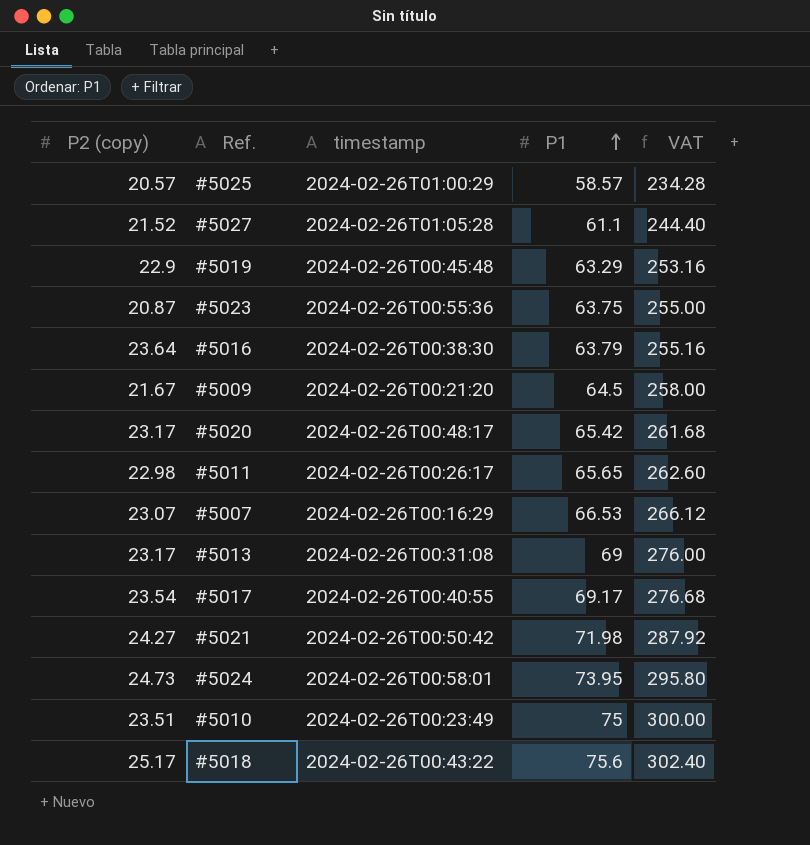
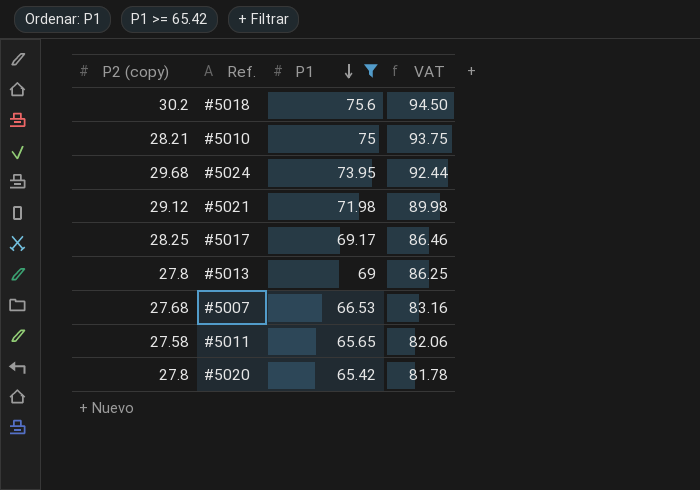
filter: none -> P1 >= 65.42
row order: P1 ascending -> P1 descending
column timestamp | position: 3 -> none
column VAT | formula: [P1] * 4 -> [P1] * 1.25
#5018 | P2 (copy): 25.17 -> 30.2
#5010 | P2 (copy): 23.51 -> 28.21
#5024 | P2 (copy): 24.73 -> 29.68
#5021 | P2 (copy): 24.27 -> 29.12
#5017 | P2 (copy): 23.54 -> 28.25
#5013 | P2 (copy): 23.17 -> 27.8
#5007 | P2 (copy): 23.07 -> 27.68
#5011 | P2 (copy): 22.98 -> 27.58
#5020 | P2 (copy): 23.17 -> 27.8

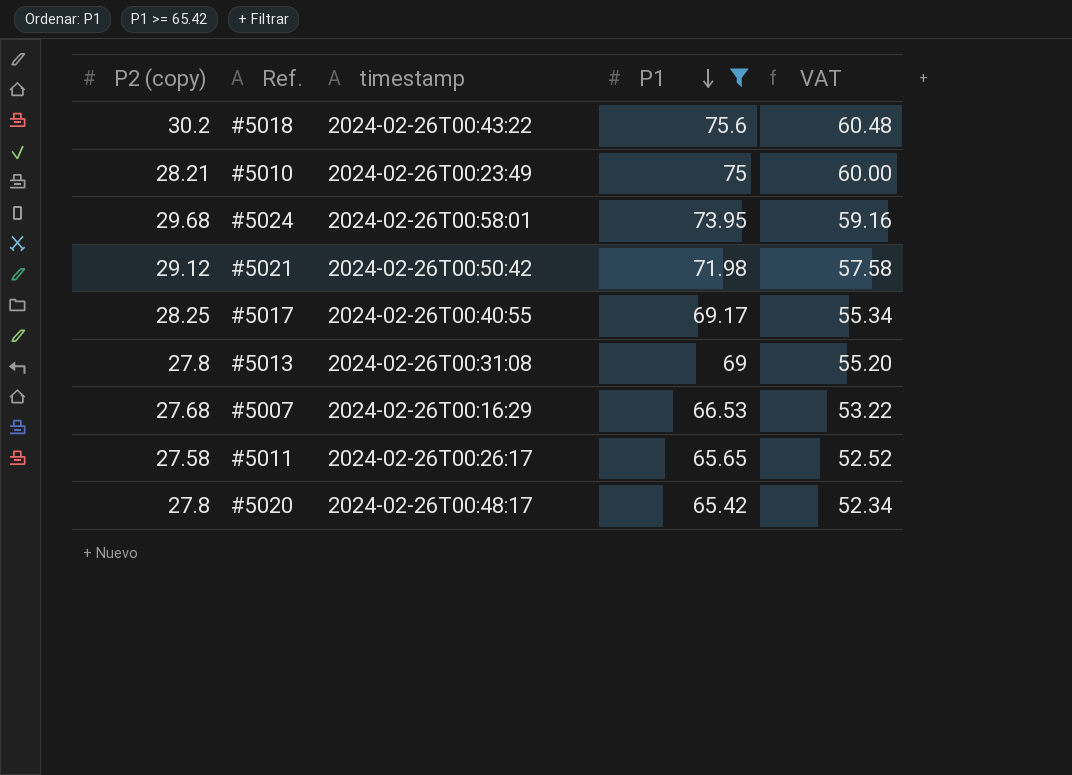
column timestamp | position: none -> 3
column VAT | formula: [P1] * 1.25 -> [P1] * 0.8

